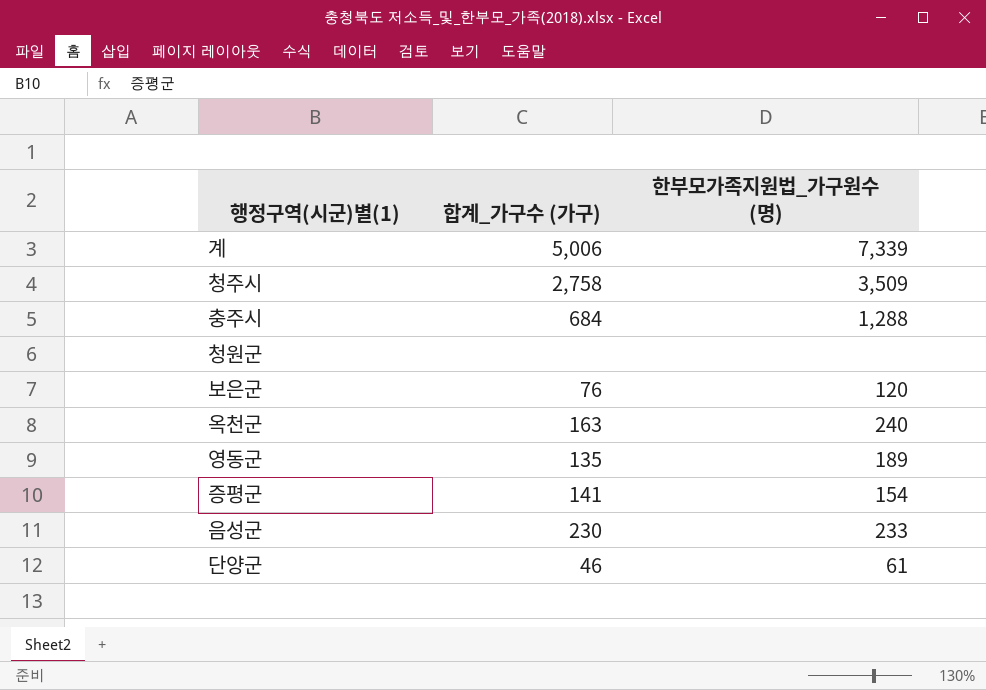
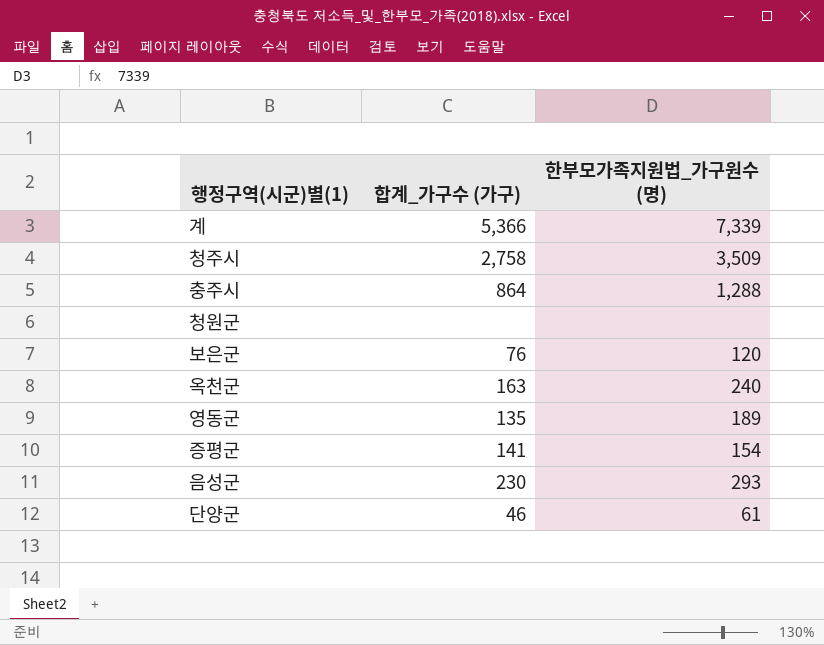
계 | 합계_가구수 (가구): 5,006 -> 5,366
충주시 | 합계_가구수 (가구): 684 -> 864
음성군 | 한부모가족지원법_가구원수 (명): 233 -> 293

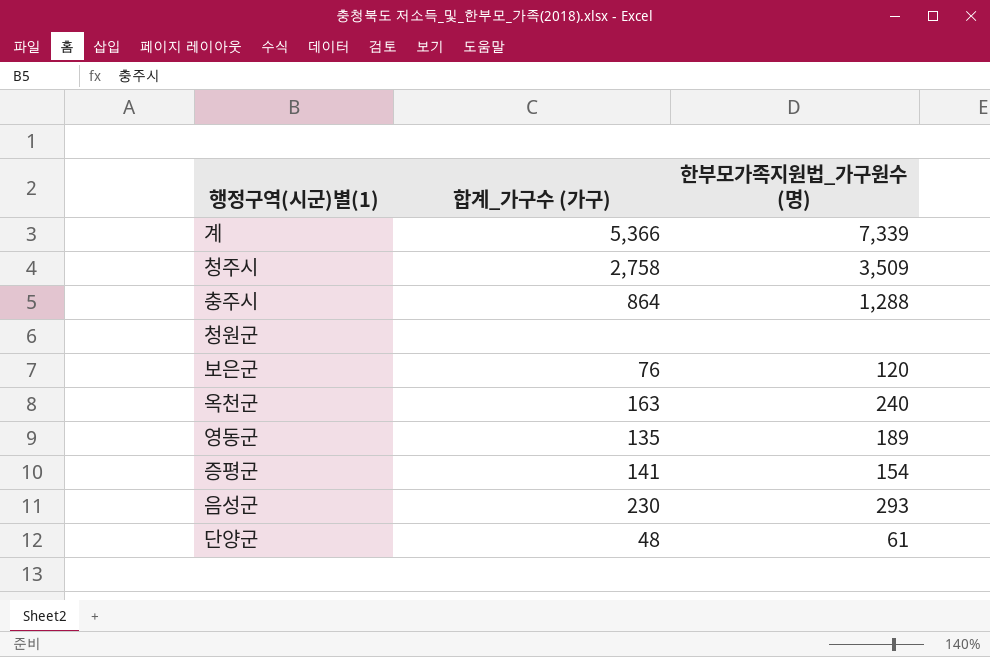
단양군 | 합계_가구수 (가구): 46 -> 48

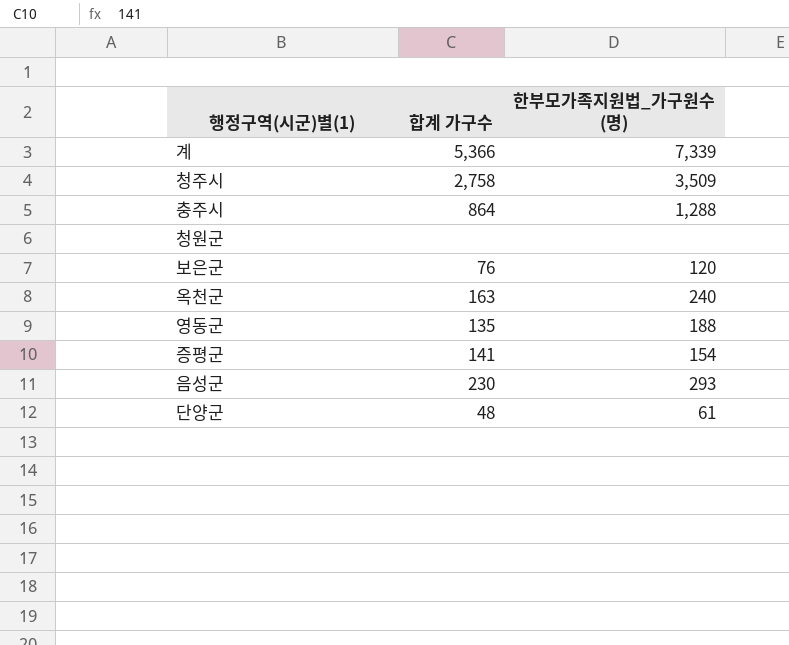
column name: 합계_가구수 (가구) -> 합계 가구수
영동군 | 한부모가족지원법_가구원수 (명): 189 -> 188

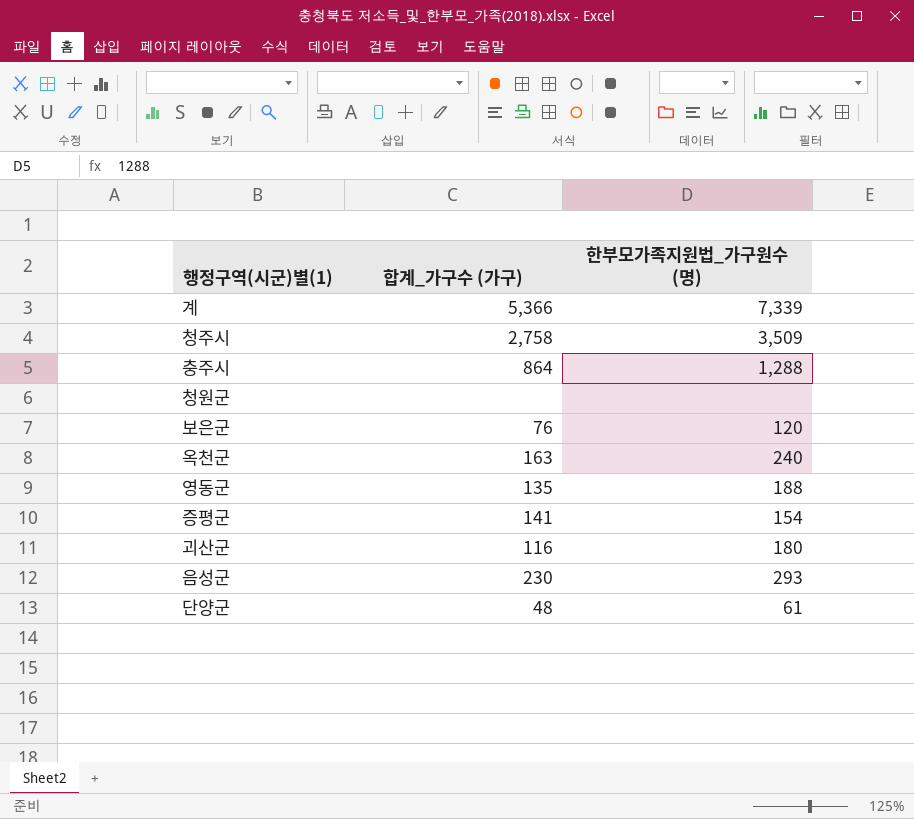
column name: 합계 가구수 -> 합계_가구수 (가구)
row 괴산군: none -> 116 | 180

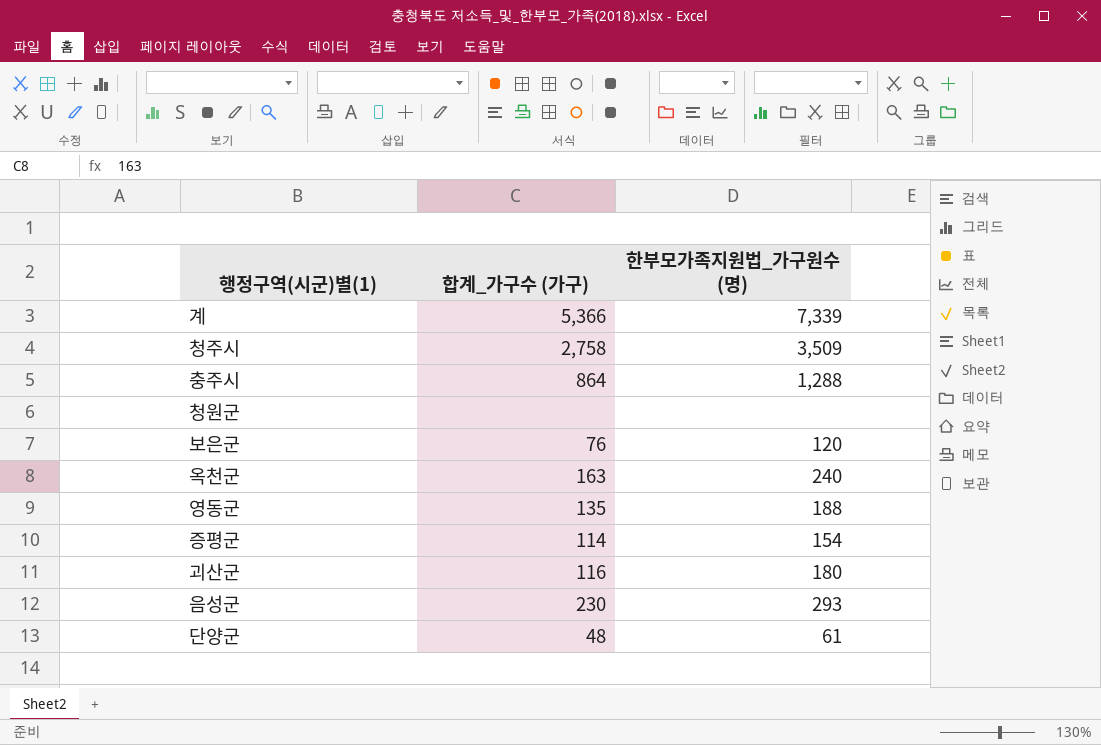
증평군 | 합계_가구수 (가구): 141 -> 114

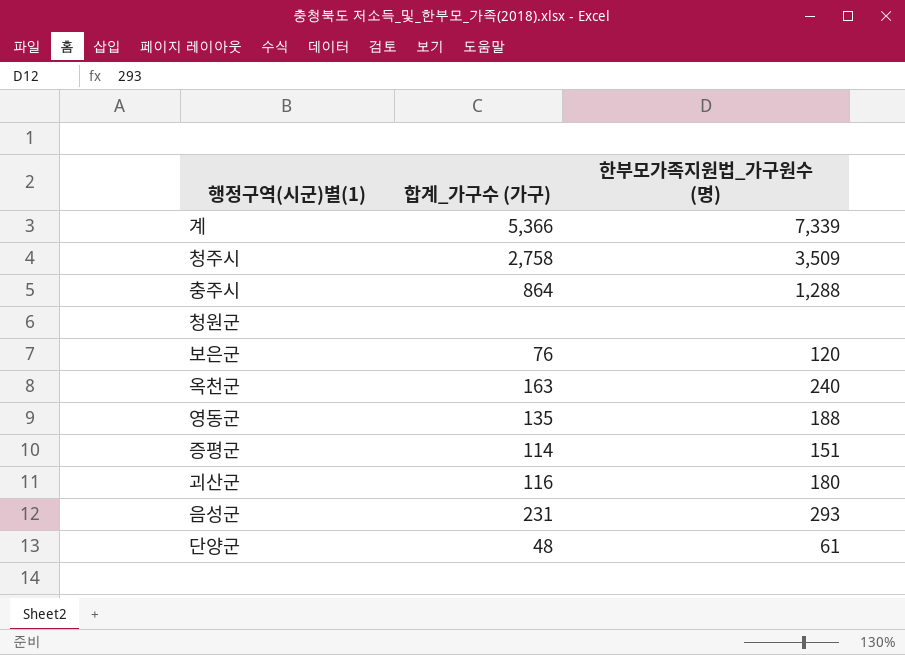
증평군 | 한부모가족지원법_가구원수 (명): 154 -> 151
음성군 | 합계_가구수 (가구): 230 -> 231

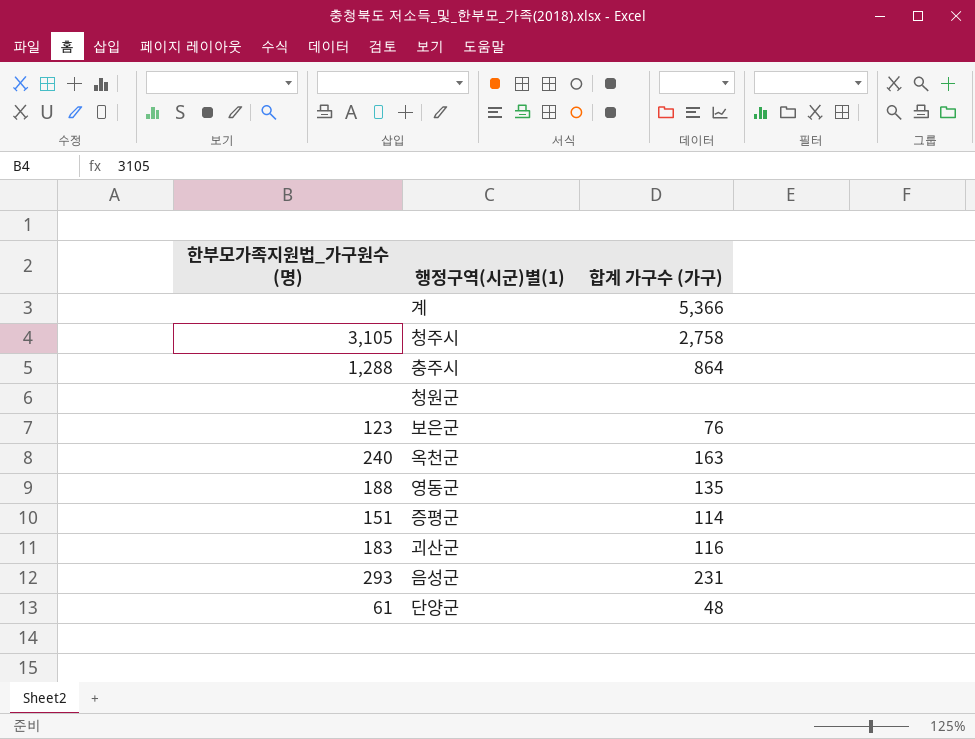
column 한부모가족지원법_가구원수 (명) | position: 3 -> 1
column name: 합계_가구수 (가구) -> 합계 가구수 (가구)
계 | 한부모가족지원법_가구원수 (명): 7,339 -> none
청주시 | 한부모가족지원법_가구원수 (명): 3,509 -> 3,105
보은군 | 한부모가족지원법_가구원수 (명): 120 -> 123
괴산군 | 한부모가족지원법_가구원수 (명): 180 -> 183

